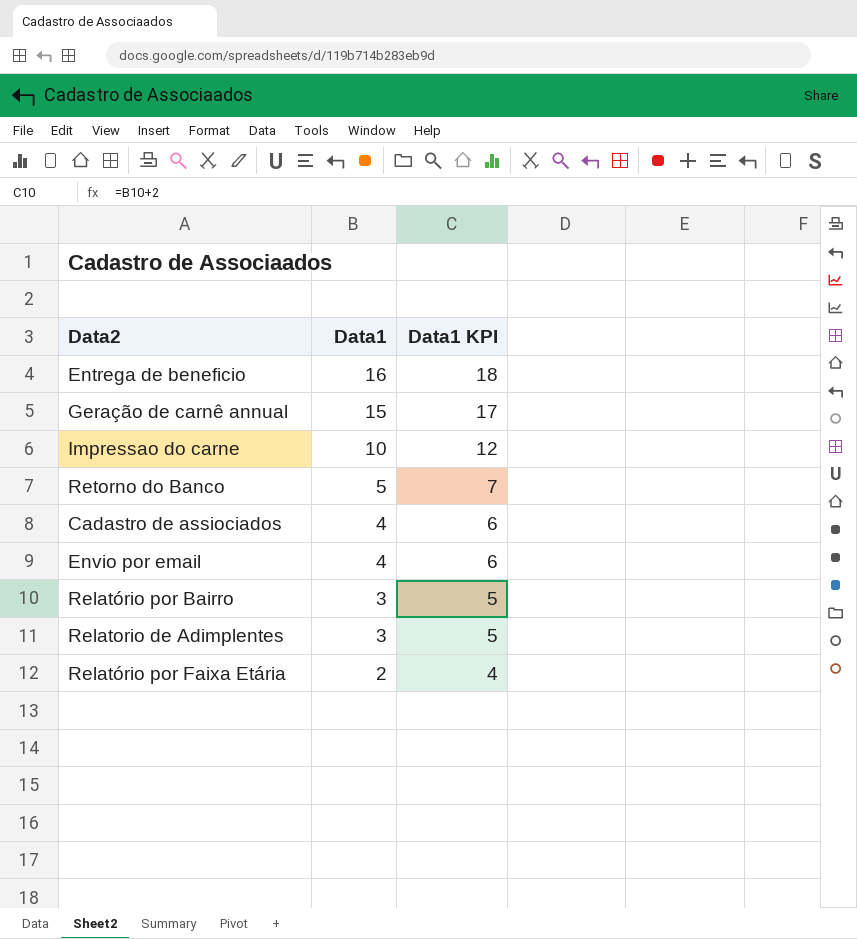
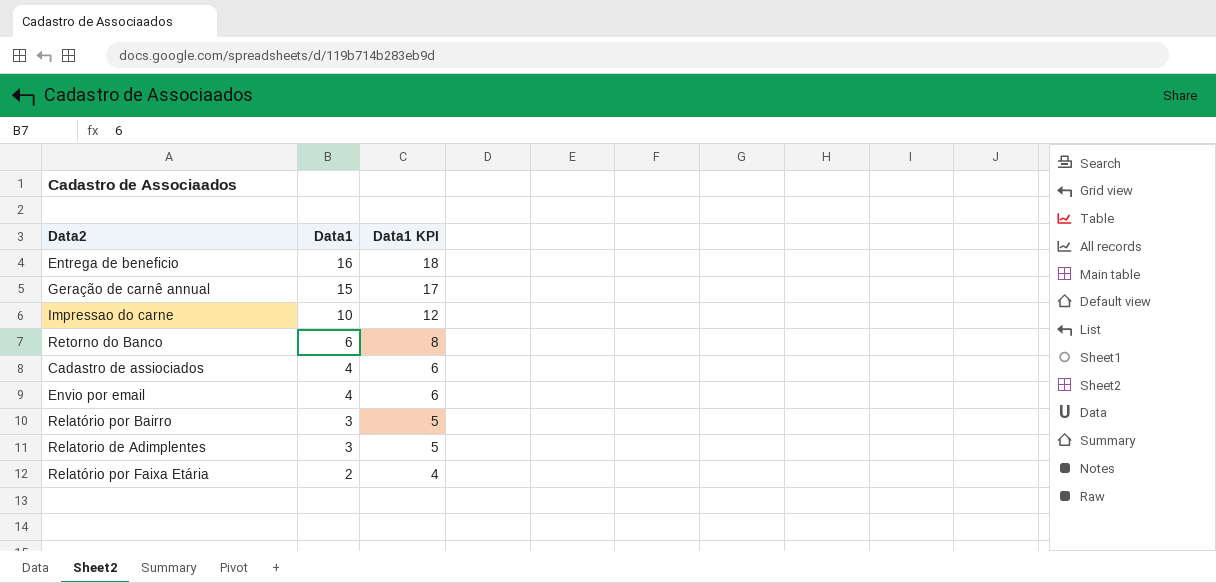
Retorno do Banco | Data1: 5 -> 6
Retorno do Banco | Data1 KPI: 7 -> 8

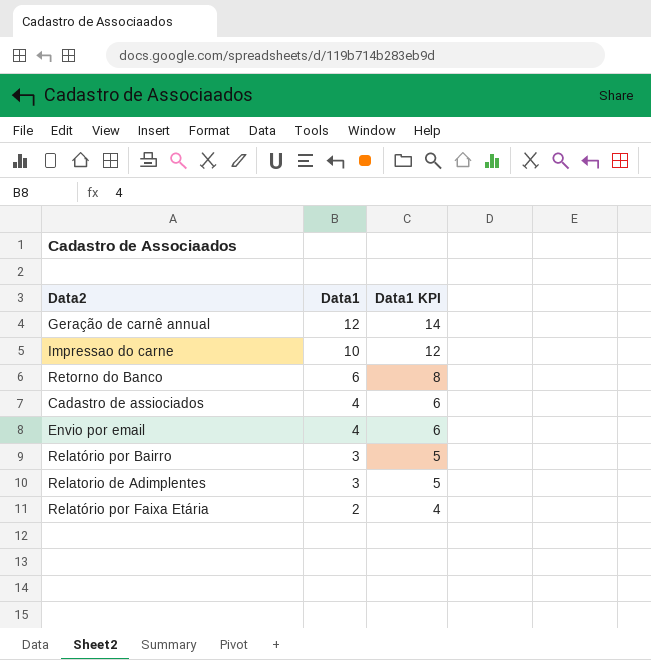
row Entrega de beneficio: 16 | 18 -> none
Geração de carnê annual | Data1: 15 -> 12
Geração de carnê annual | Data1 KPI: 17 -> 14

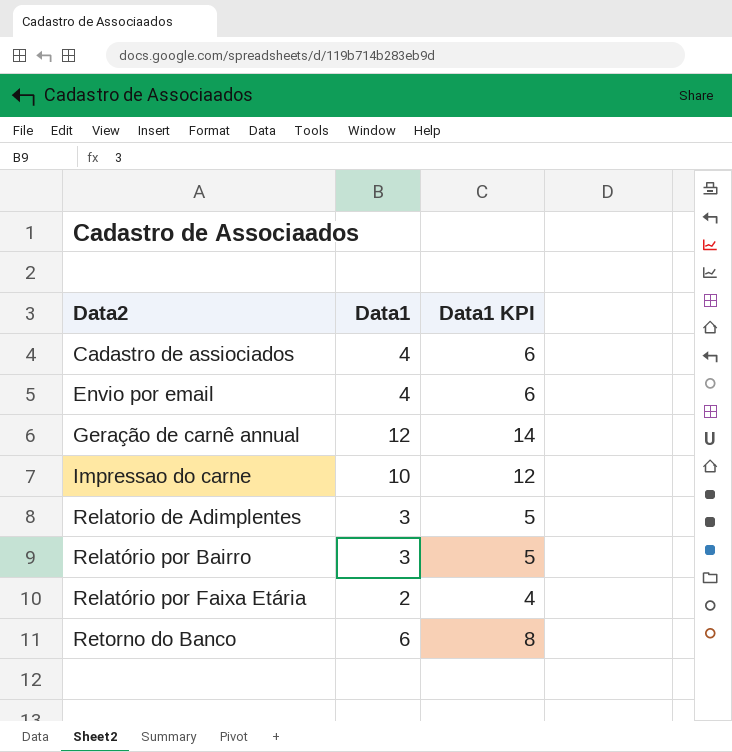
row order: Data1 descending -> Data2 ascending

